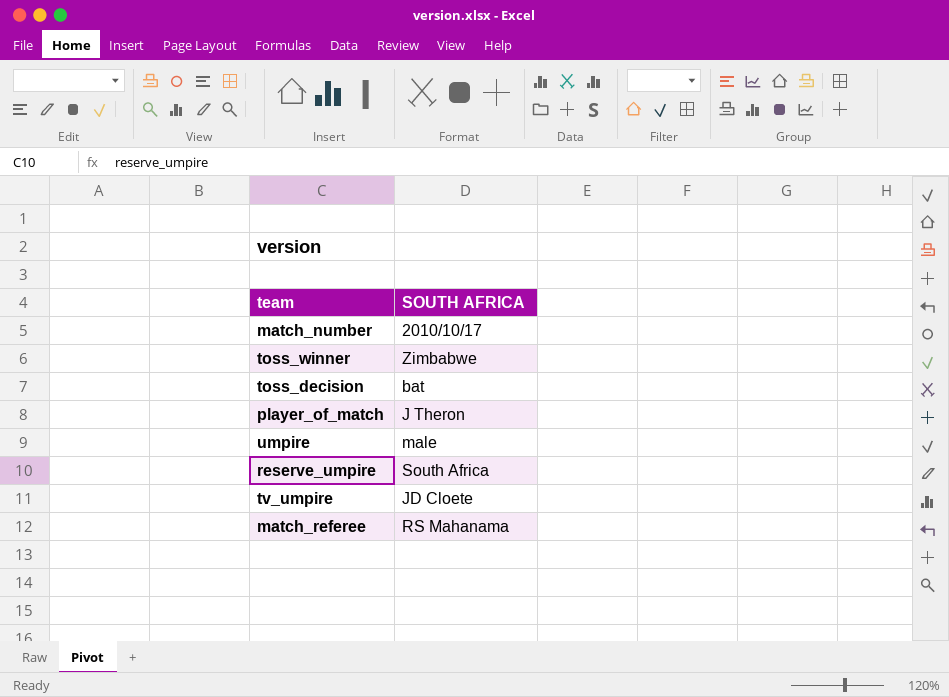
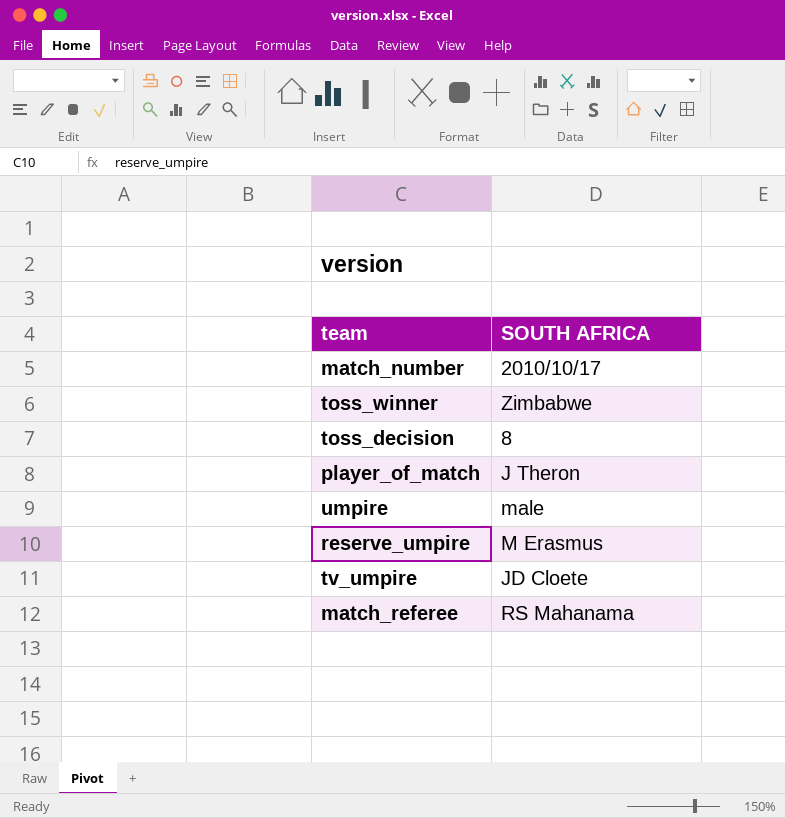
toss_decision | SOUTH AFRICA: bat -> 8
reserve_umpire | SOUTH AFRICA: South Africa -> M Erasmus

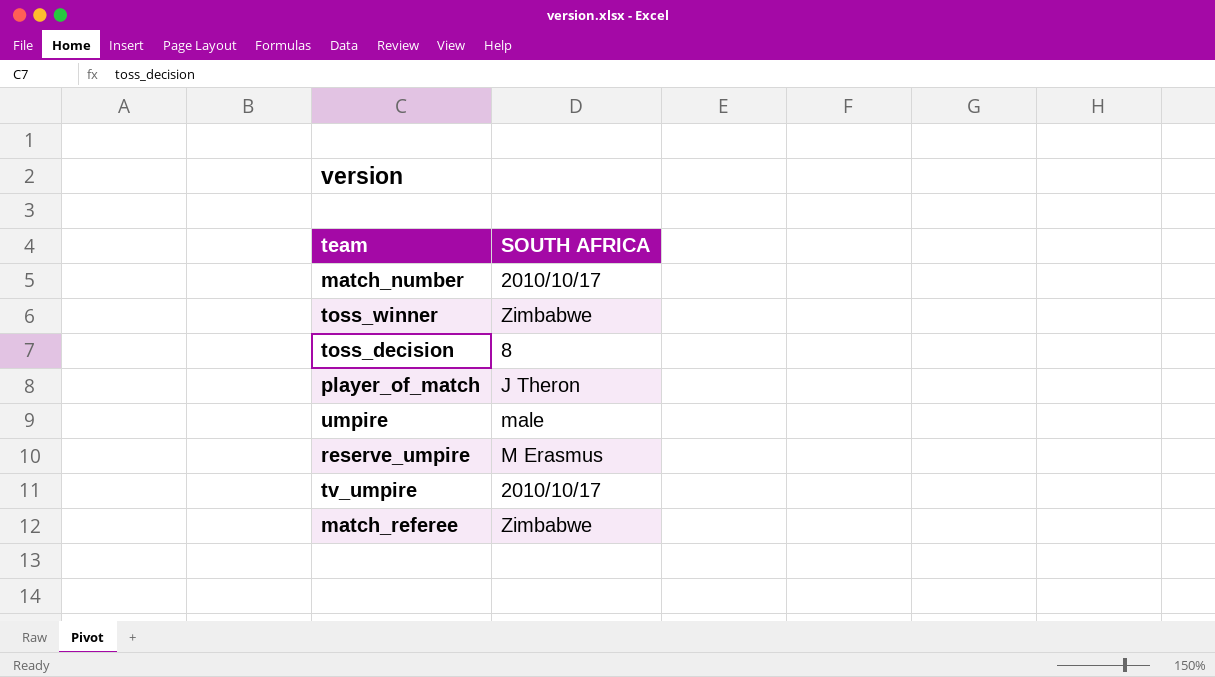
tv_umpire | SOUTH AFRICA: JD Cloete -> 2010/10/17
match_referee | SOUTH AFRICA: RS Mahanama -> Zimbabwe

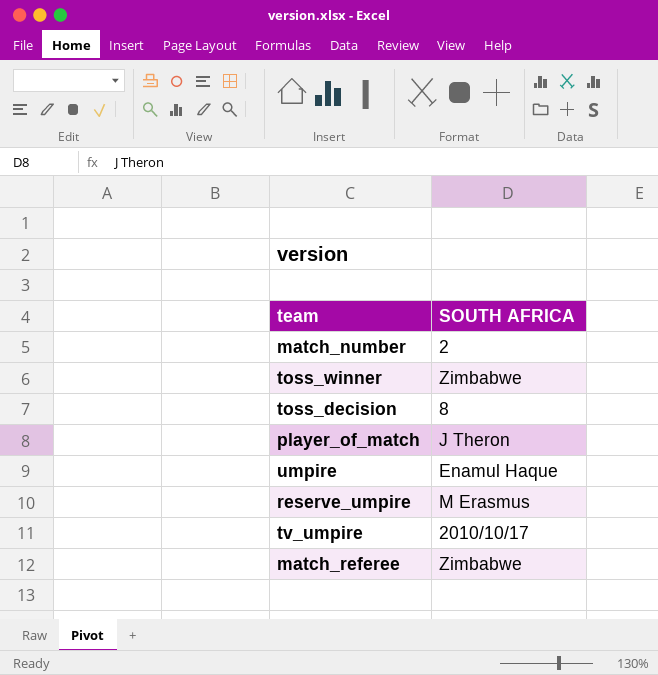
match_number | SOUTH AFRICA: 2010/10/17 -> 2
umpire | SOUTH AFRICA: male -> Enamul Haque

